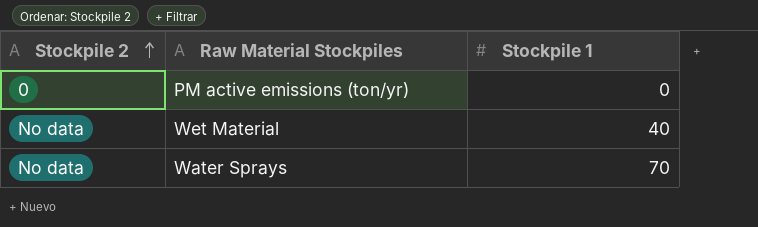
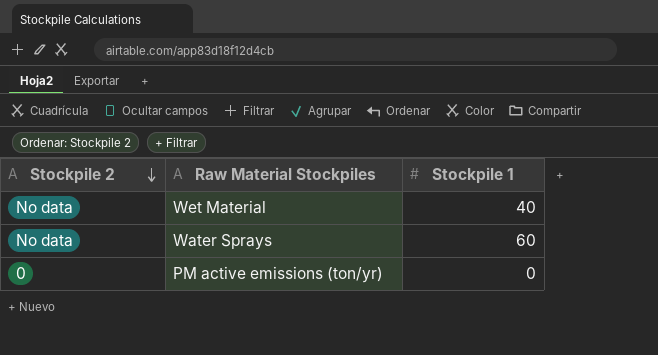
row order: Stockpile 2 ascending -> Stockpile 2 descending
Water Sprays | Stockpile 1: 70 -> 60

